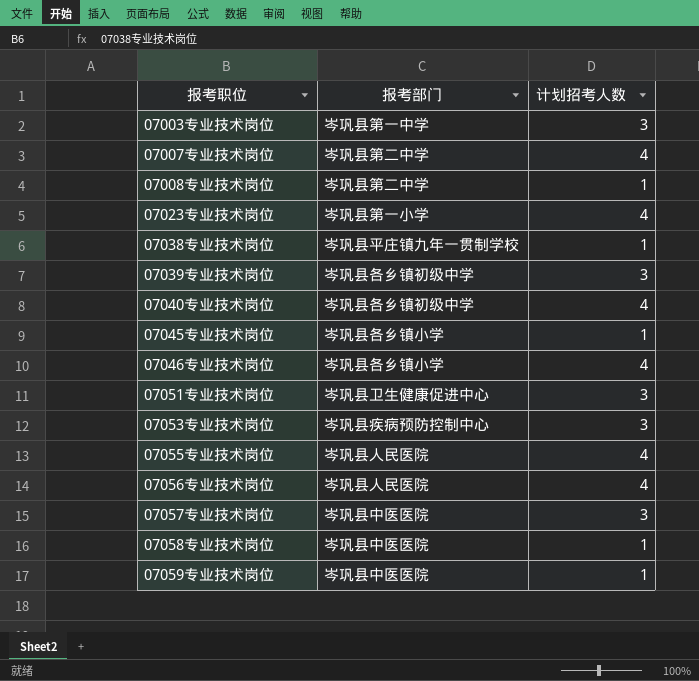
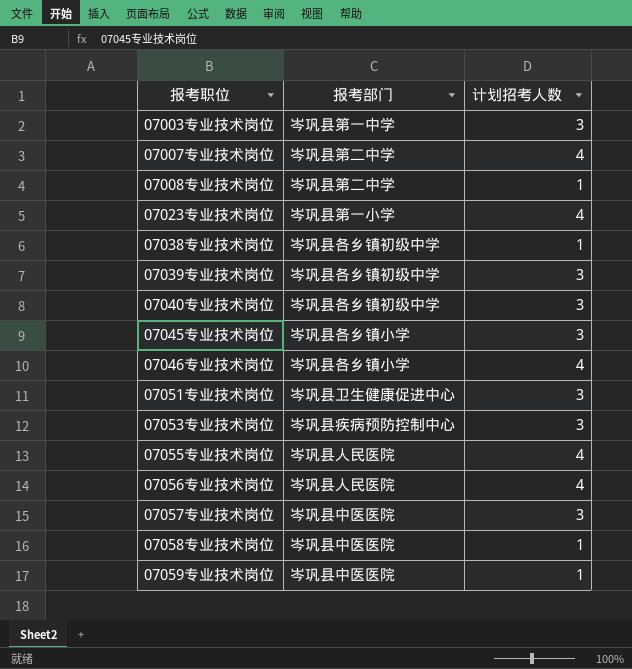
07038专业技术岗位 | 报考部门: 岑巩县平庄镇九年一贯制学校 -> 岑巩县各乡镇初级中学
07040专业技术岗位 | 计划招考人数: 4 -> 3
07045专业技术岗位 | 计划招考人数: 1 -> 3

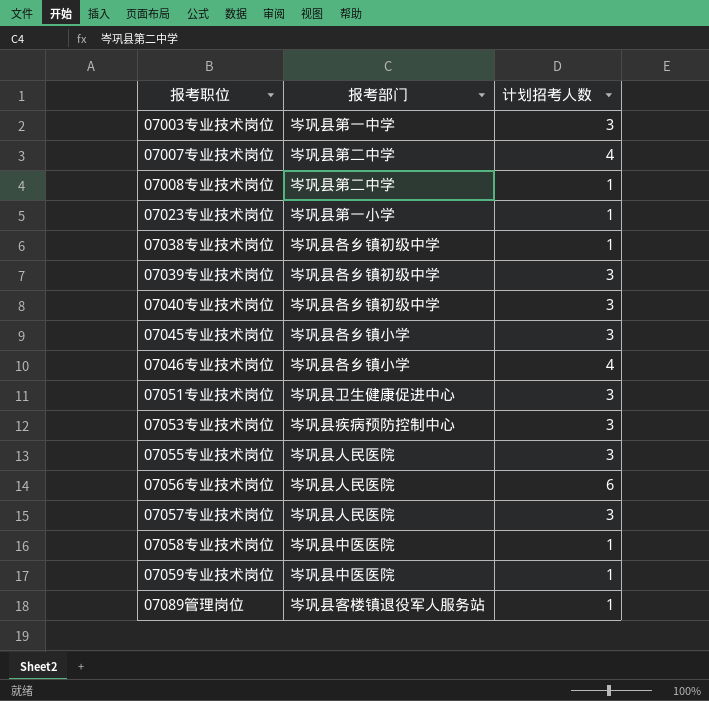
07023专业技术岗位 | 计划招考人数: 4 -> 1
07055专业技术岗位 | 计划招考人数: 4 -> 3
07056专业技术岗位 | 计划招考人数: 4 -> 6
07057专业技术岗位 | 报考部门: 岑巩县中医医院 -> 岑巩县人民医院
row 07089管理岗位: none -> 岑巩县客楼镇退役军人服务站 | 1

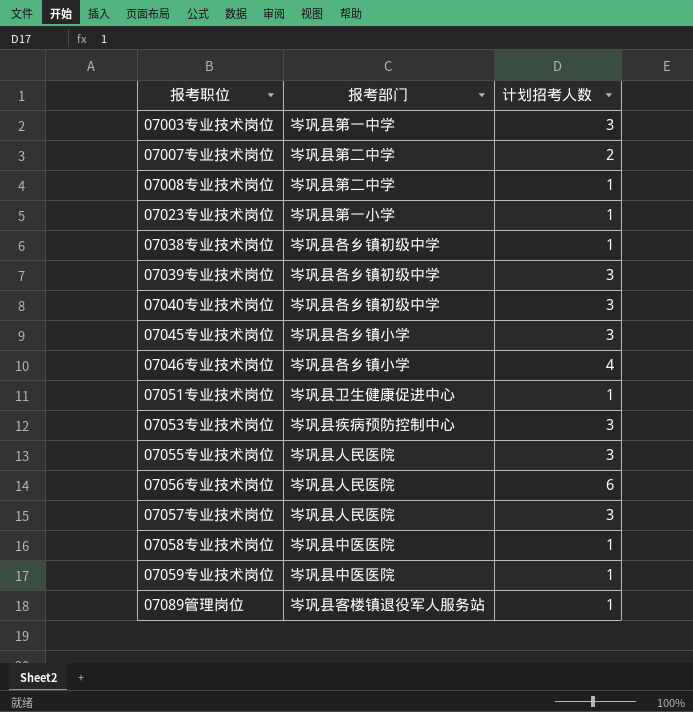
07007专业技术岗位 | 计划招考人数: 4 -> 2
07051专业技术岗位 | 计划招考人数: 3 -> 1

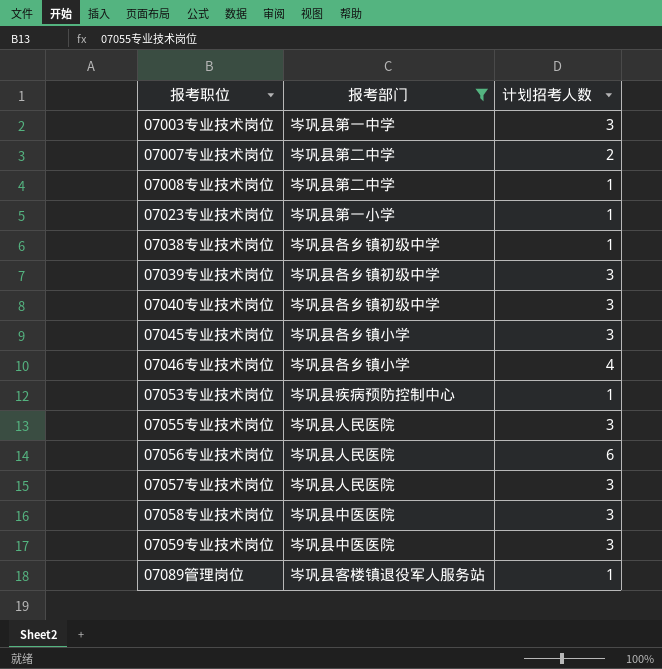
filter: none -> 报考部门 != 岑巩县卫生健康促进中心
07053专业技术岗位 | 计划招考人数: 3 -> 1
07058专业技术岗位 | 计划招考人数: 1 -> 3
07059专业技术岗位 | 计划招考人数: 1 -> 3

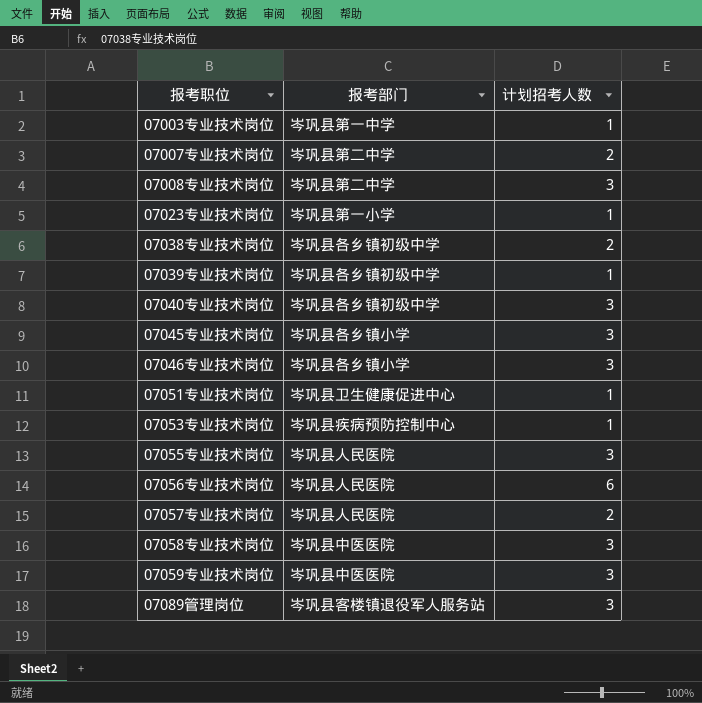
filter: 报考部门 != 岑巩县卫生健康促进中心 -> none
07003专业技术岗位 | 计划招考人数: 3 -> 1
07008专业技术岗位 | 计划招考人数: 1 -> 3
07038专业技术岗位 | 计划招考人数: 1 -> 2
07039专业技术岗位 | 计划招考人数: 3 -> 1
07046专业技术岗位 | 计划招考人数: 4 -> 3
07057专业技术岗位 | 计划招考人数: 3 -> 2
07089管理岗位 | 计划招考人数: 1 -> 3

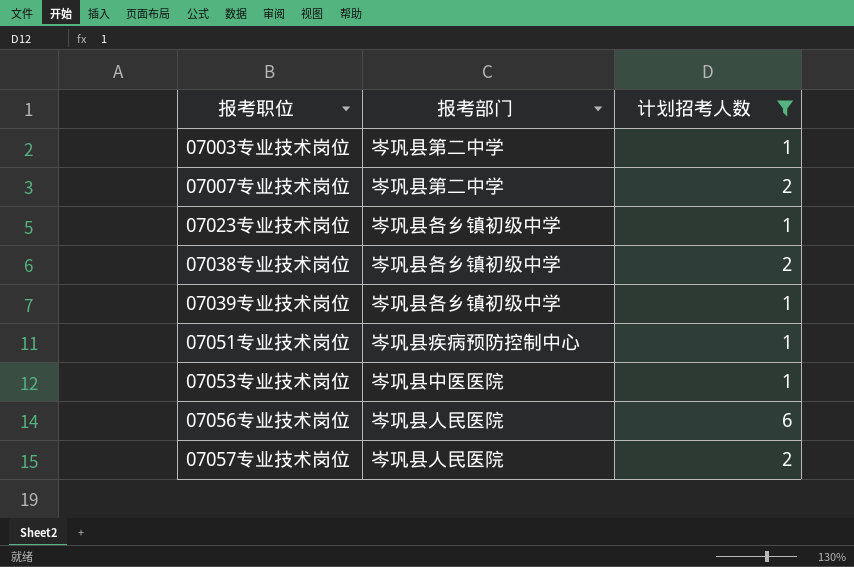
filter: none -> 计划招考人数 != 3
07003专业技术岗位 | 报考部门: 岑巩县第一中学 -> 岑巩县第二中学
07023专业技术岗位 | 报考部门: 岑巩县第一小学 -> 岑巩县各乡镇初级中学
07051专业技术岗位 | 报考部门: 岑巩县卫生健康促进中心 -> 岑巩县疾病预防控制中心
07053专业技术岗位 | 报考部门: 岑巩县疾病预防控制中心 -> 岑巩县中医医院

